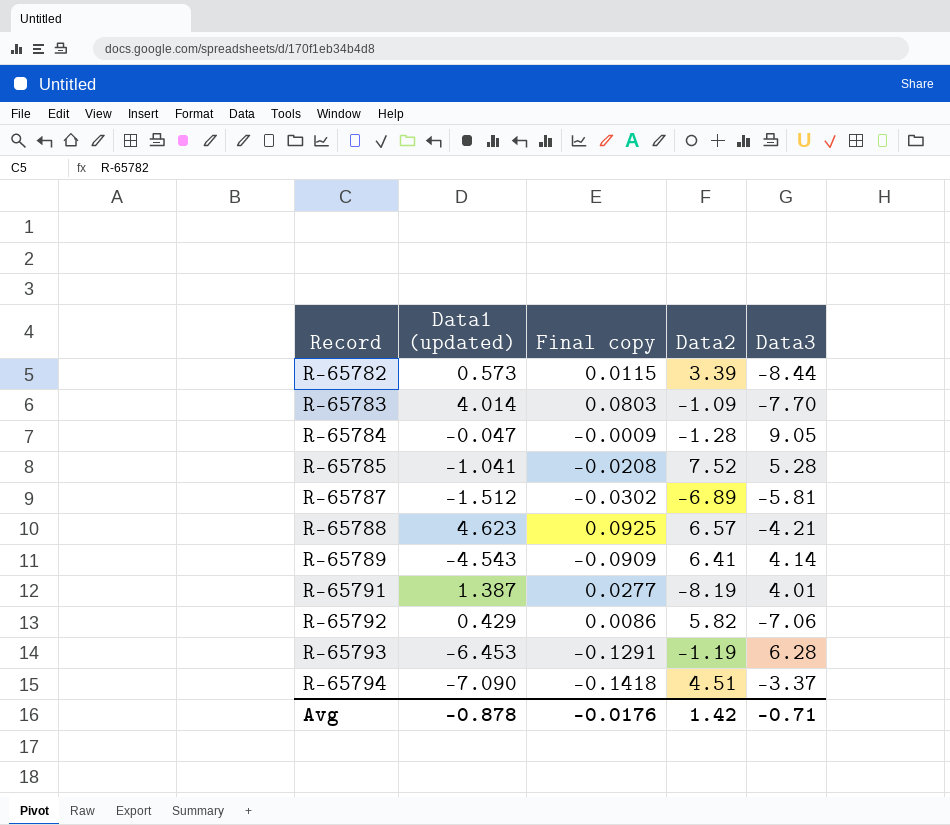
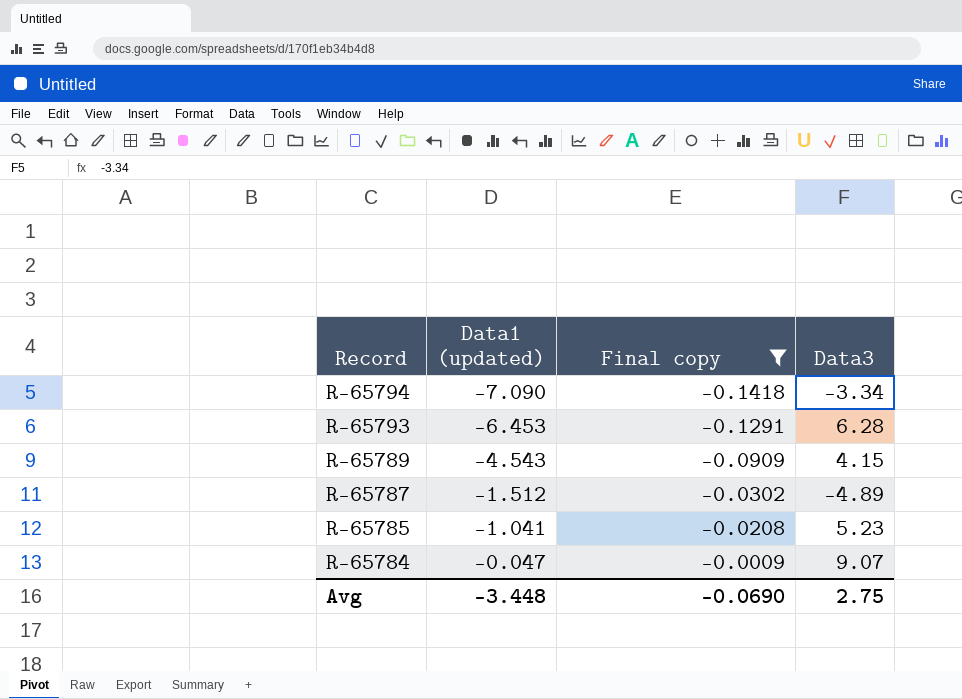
filter: none -> Final copy <= -0.0009
row order: Record ascending -> Record descending
column Data2 | position: 4 -> none
R-65794 | Data3: -3.37 -> -3.34
R-65789 | Data3: 4.14 -> 4.15
R-65787 | Data3: -5.81 -> -4.89
R-65785 | Data3: 5.28 -> 5.23
R-65784 | Data3: 9.05 -> 9.07
Avg | Data1 (updated): -0.878 -> -3.448
Avg | Final copy: -0.0176 -> -0.0690
Avg | Data3: -0.71 -> 2.75

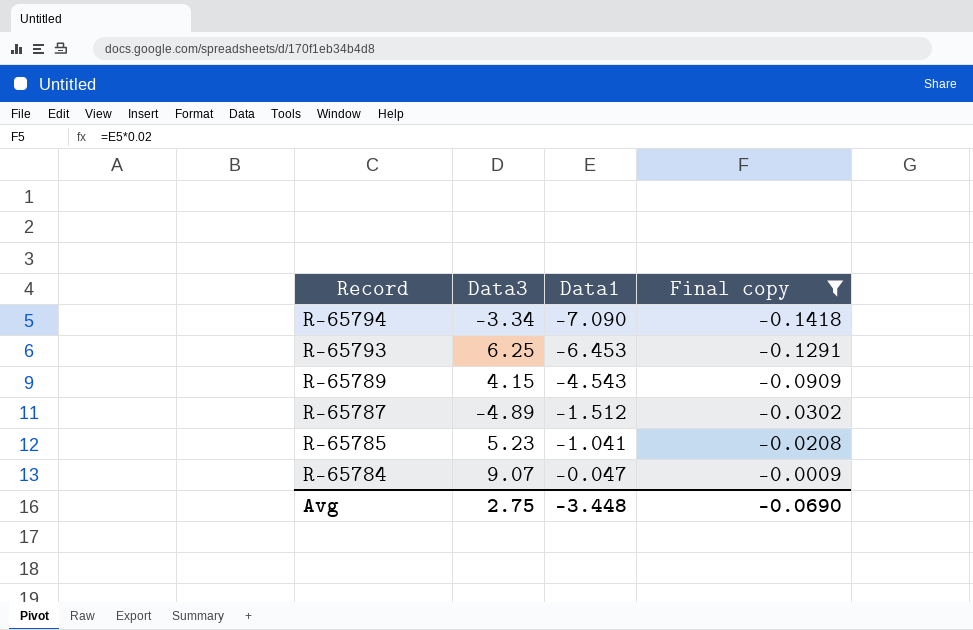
column Data3 | position: 4 -> 2
column name: Data1 (updated) -> Data1
R-65793 | Data3: 6.28 -> 6.25

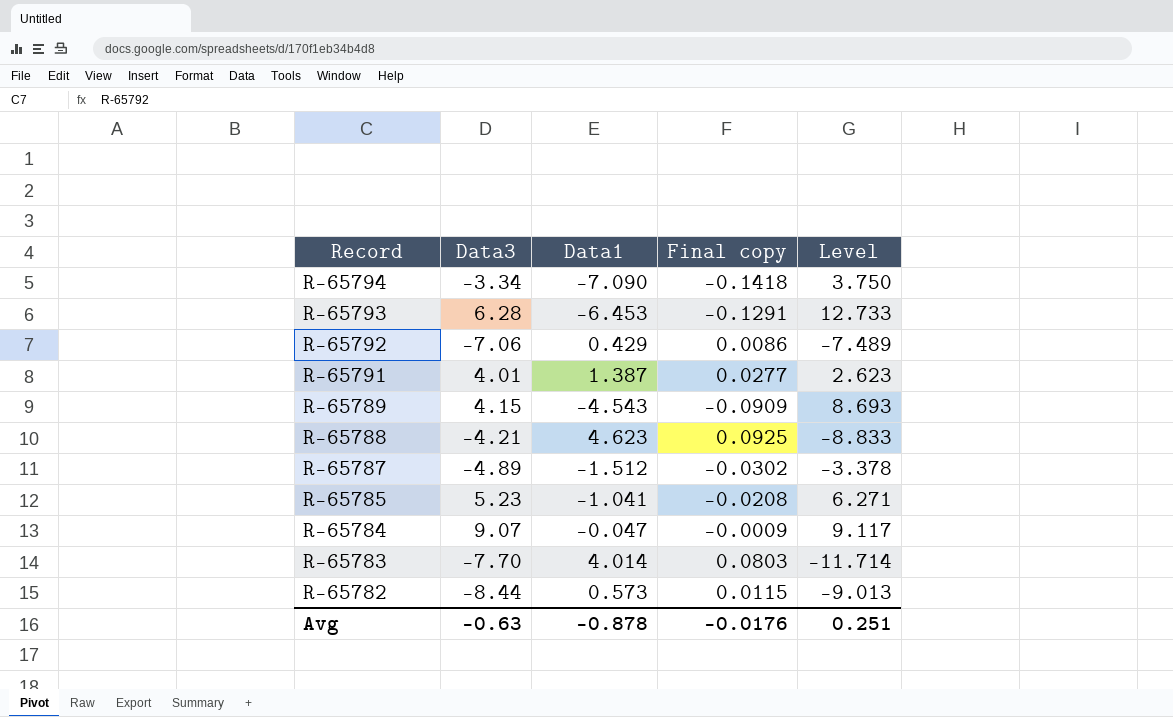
filter: Final copy <= -0.0009 -> none
column Level | formula: none -> [Data3] - [Data1]
R-65793 | Data3: 6.25 -> 6.28
Avg | Data3: 2.75 -> -0.63
Avg | Data1: -3.448 -> -0.878
Avg | Final copy: -0.0690 -> -0.0176

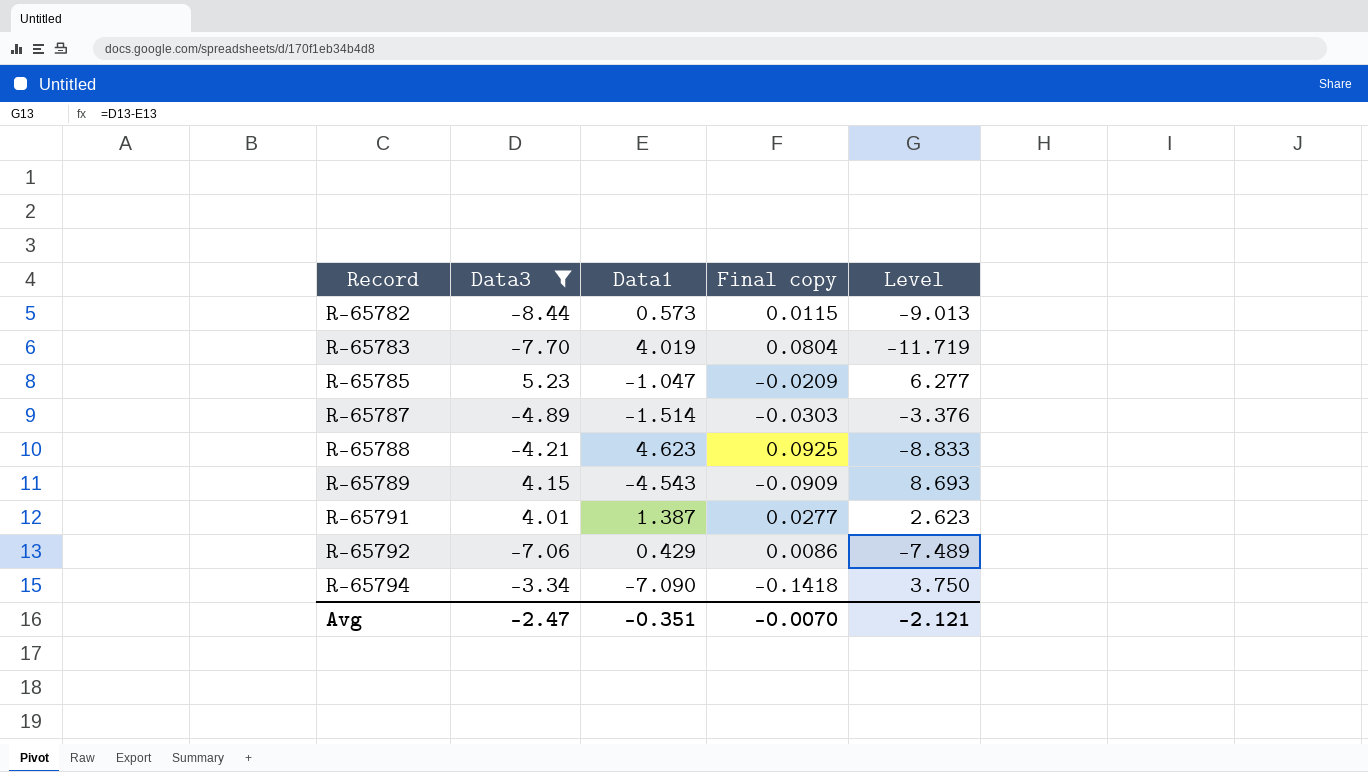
filter: none -> Data3 <= 5.23
row order: Record descending -> Record ascending
R-65783 | Data1: 4.014 -> 4.019
R-65783 | Final copy: 0.0803 -> 0.0804
R-65783 | Level: -11.714 -> -11.719
R-65785 | Data1: -1.041 -> -1.047
R-65785 | Final copy: -0.0208 -> -0.0209
R-65785 | Level: 6.271 -> 6.277
R-65787 | Data1: -1.512 -> -1.514
R-65787 | Final copy: -0.0302 -> -0.0303
R-65787 | Level: -3.378 -> -3.376
Avg | Data3: -0.63 -> -2.47
Avg | Data1: -0.878 -> -0.351
Avg | Final copy: -0.0176 -> -0.0070
Avg | Level: 0.251 -> -2.121

